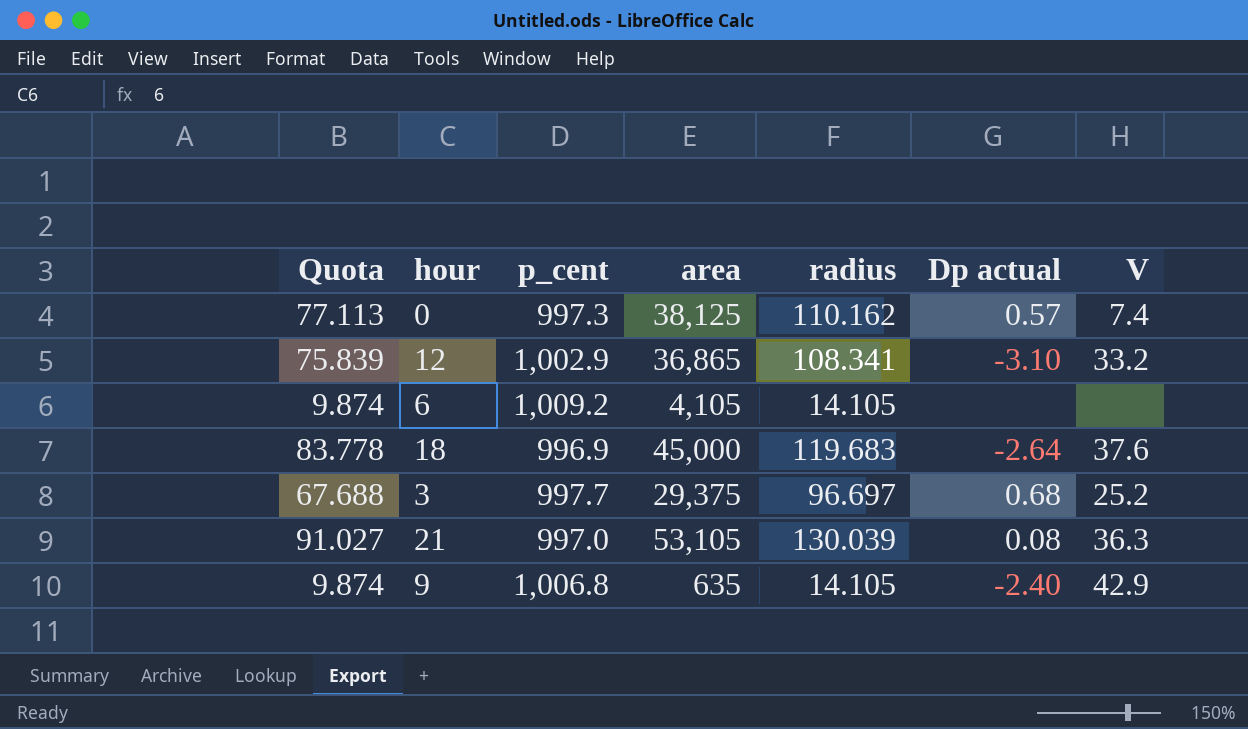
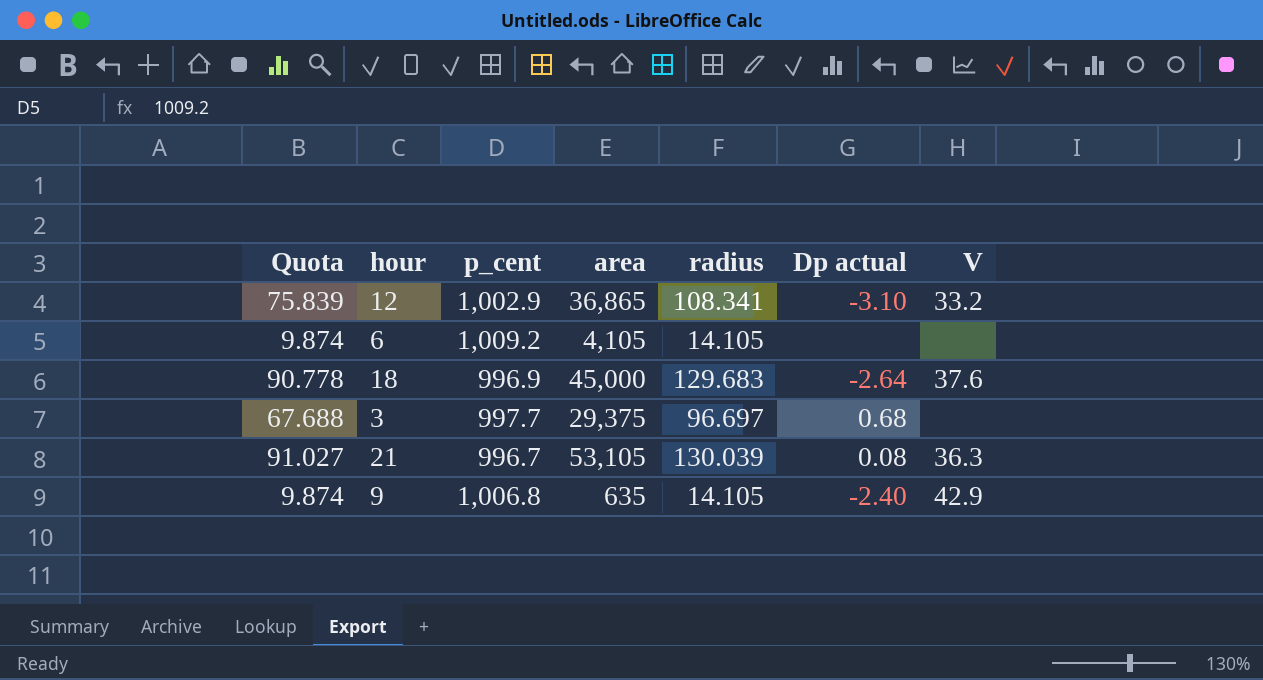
row 0: 77.113 | 997.3 | 38,125 | 110.162 | 0.57 | 7.4 -> none
18 | Quota: 83.778 -> 90.778
18 | radius: 119.683 -> 129.683
3 | V: 25.2 -> none
21 | p_cent: 997.0 -> 996.7

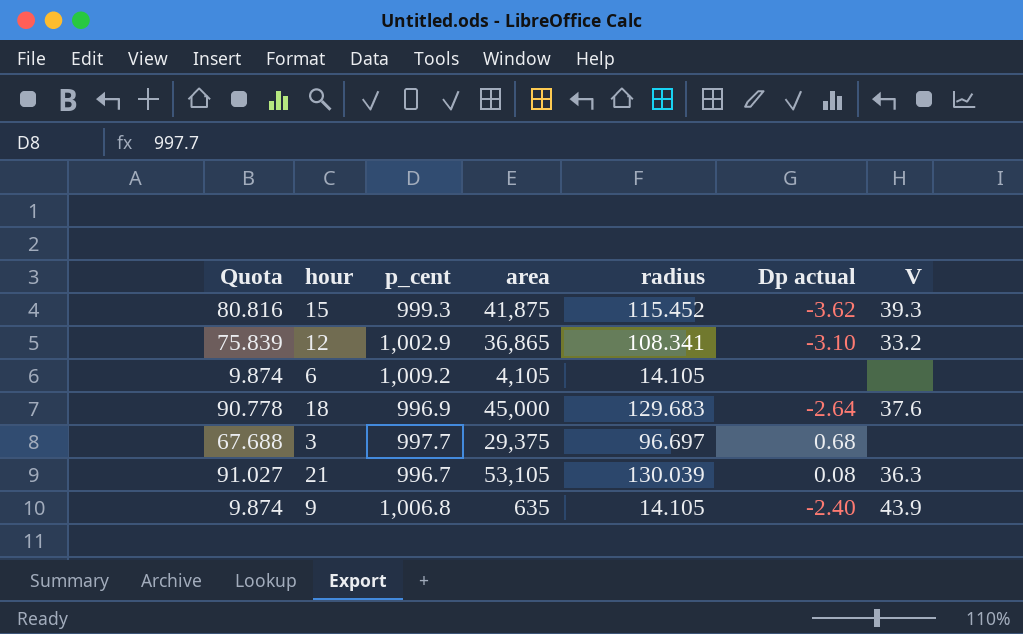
row 15: none -> 80.816 | 999.3 | 41,875 | 115.452 | -3.62 | 39.3
9 | V: 42.9 -> 43.9

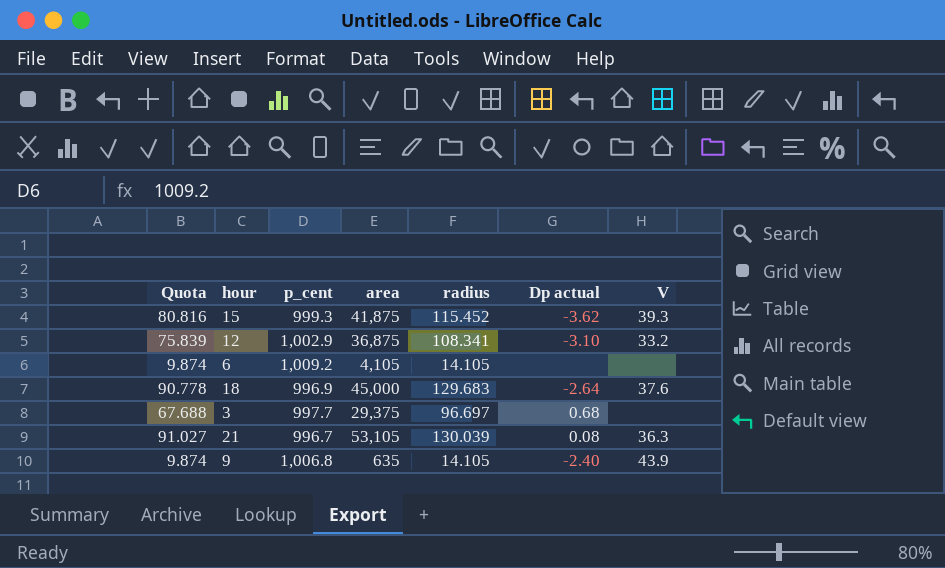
12 | area: 36,865 -> 36,875

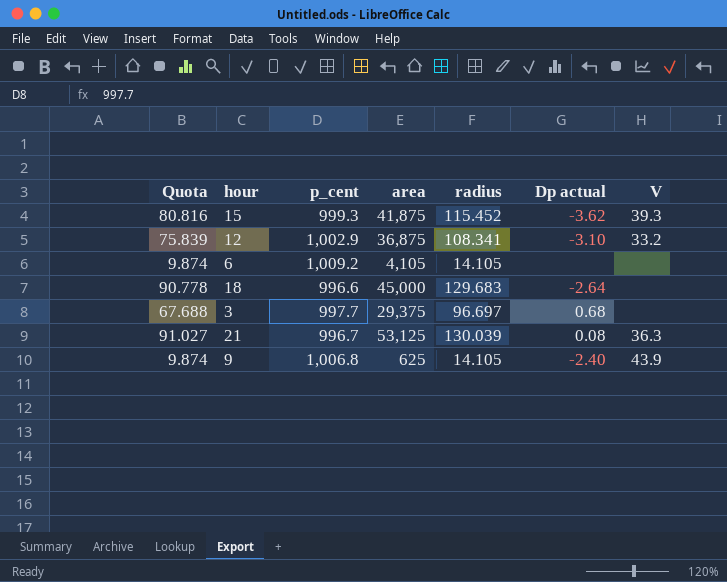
18 | p_cent: 996.9 -> 996.6
18 | V: 37.6 -> none
21 | area: 53,105 -> 53,125
9 | area: 635 -> 625

